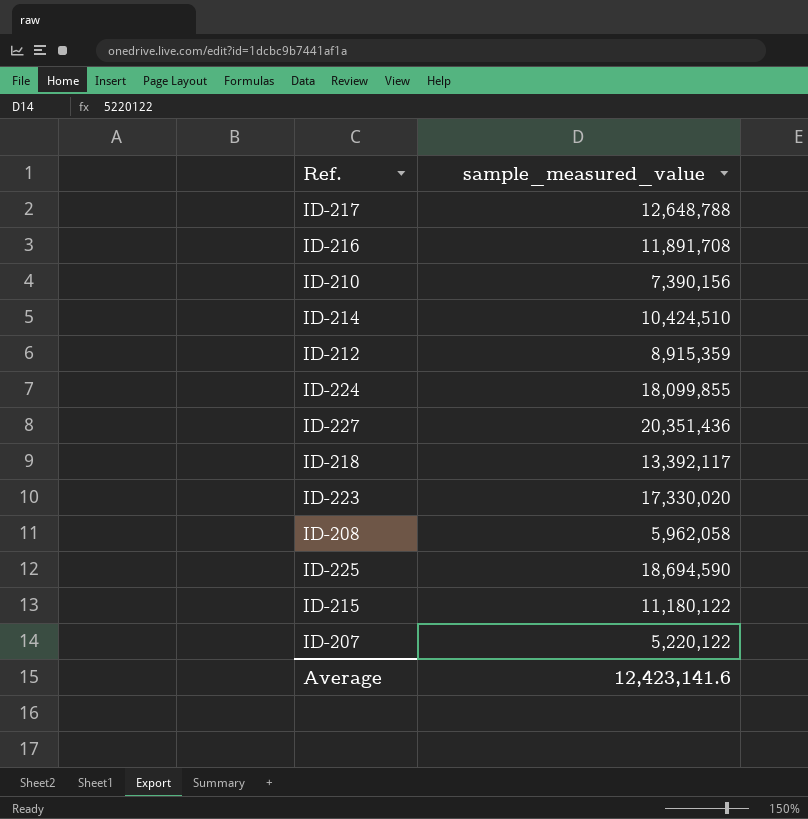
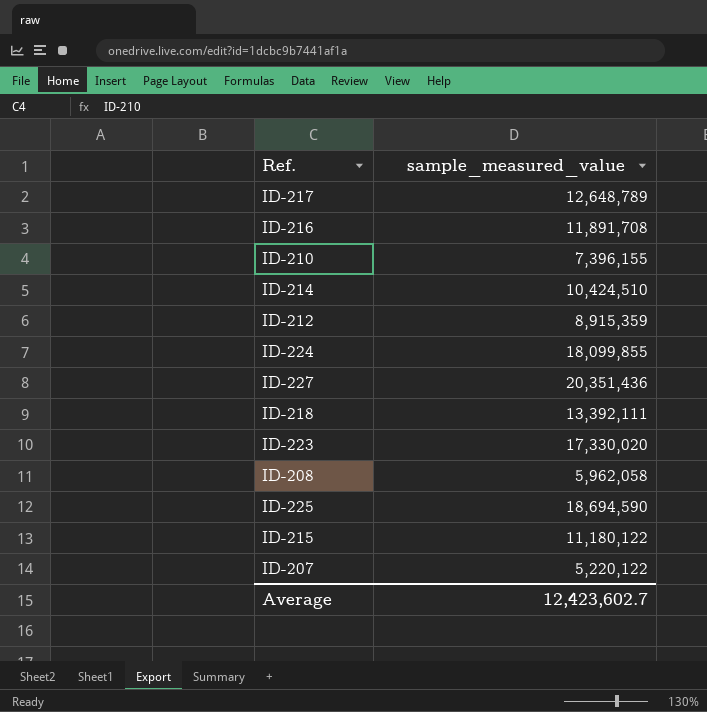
ID-217 | sample_measured_value: 12,648,788 -> 12,648,789
ID-210 | sample_measured_value: 7,390,156 -> 7,396,155
ID-218 | sample_measured_value: 13,392,117 -> 13,392,111
Average | sample_measured_value: 12,423,141.6 -> 12,423,602.7

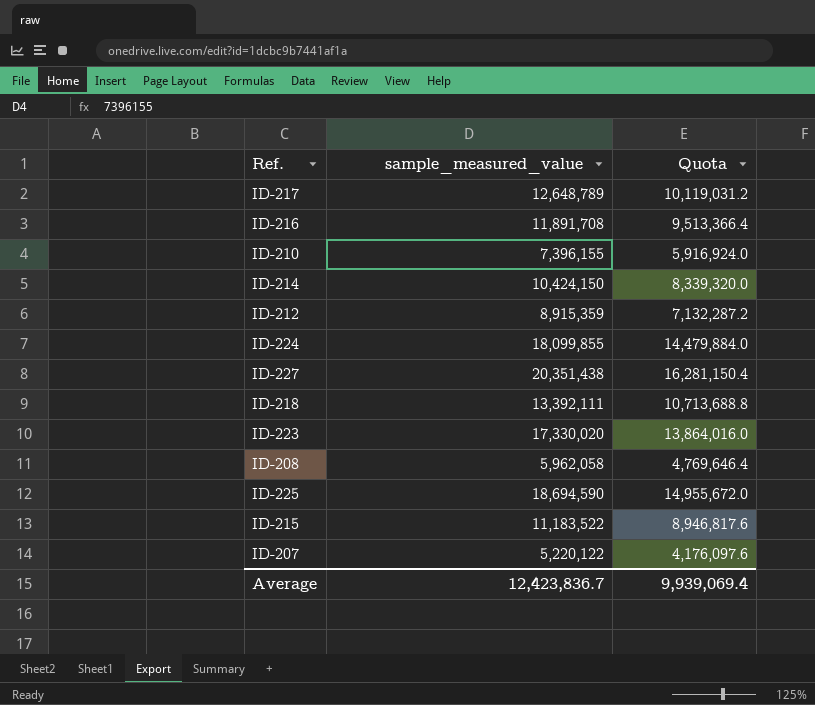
column Quota | formula: none -> [sample_measured_value] * 0.8
ID-214 | sample_measured_value: 10,424,510 -> 10,424,150
ID-227 | sample_measured_value: 20,351,436 -> 20,351,438
ID-215 | sample_measured_value: 11,180,122 -> 11,183,522
Average | sample_measured_value: 12,423,602.7 -> 12,423,836.7

